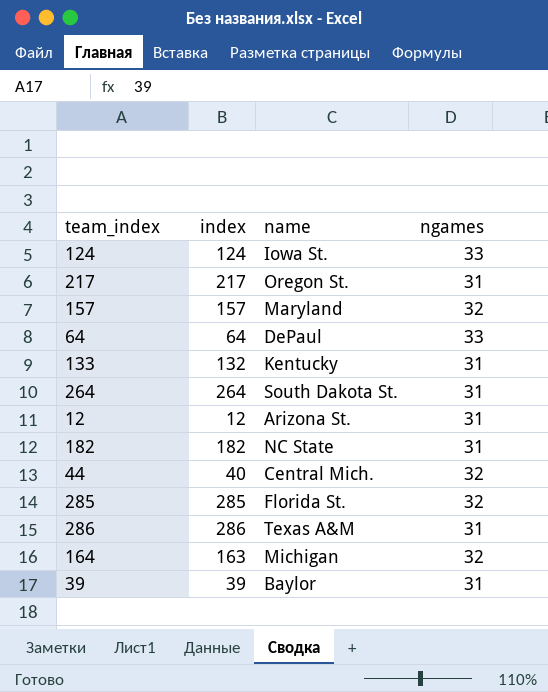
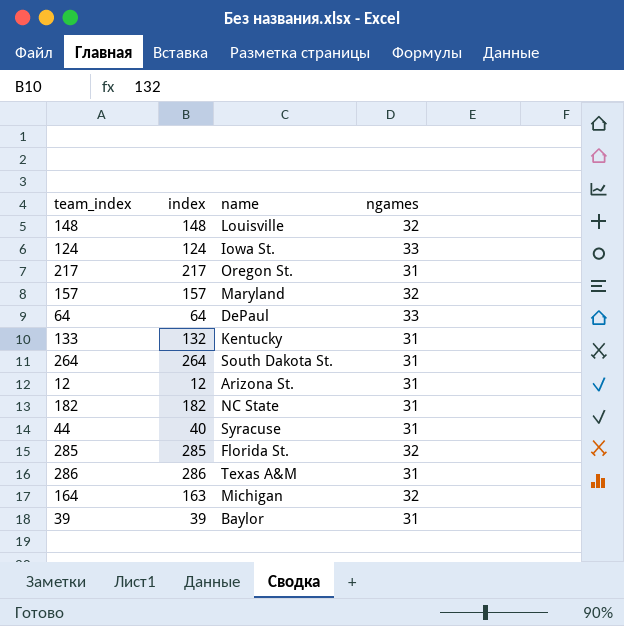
row 148: none -> 148 | Louisville | 32
44 | name: Central Mich. -> Syracuse
44 | ngames: 32 -> 31

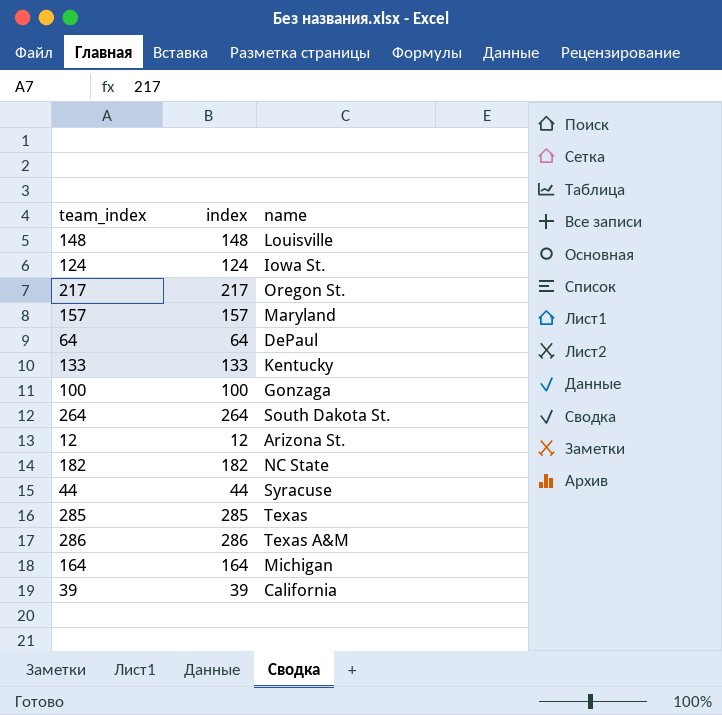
column ngames | position: 4 -> none
133 | index: 132 -> 133
row 100: none -> 100 | Gonzaga
44 | index: 40 -> 44
285 | name: Florida St. -> Texas
164 | index: 163 -> 164
39 | name: Baylor -> California

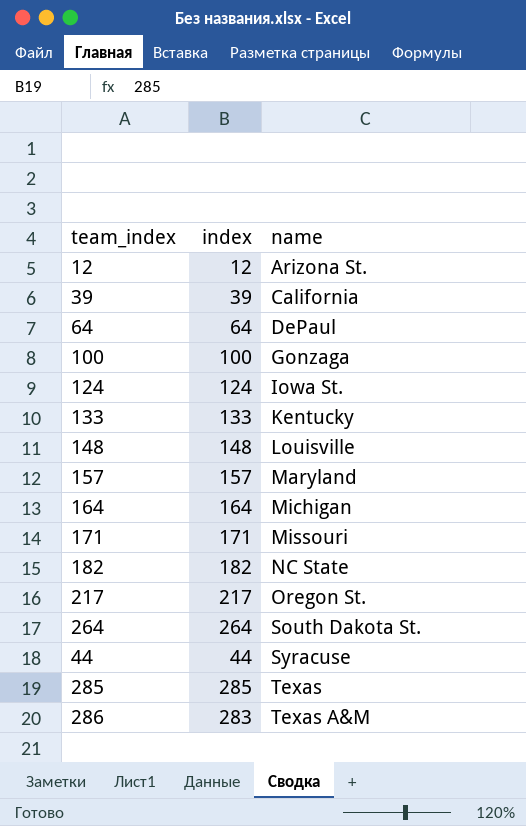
row order: none -> name ascending
row 171: none -> 171 | Missouri
286 | index: 286 -> 283

